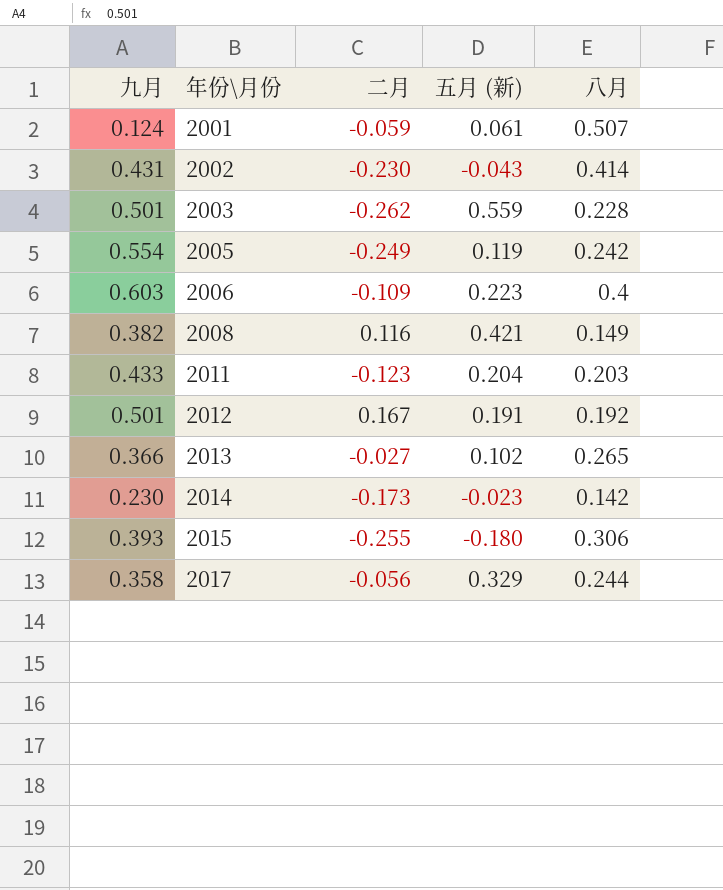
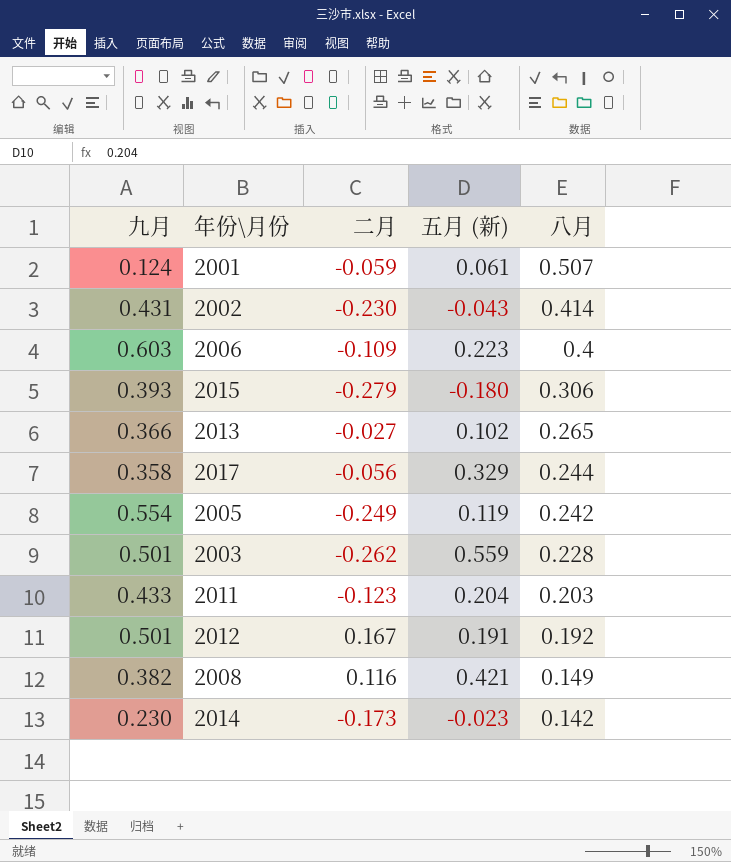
row order: 年份\月份 ascending -> 八月 descending
2015 | 二月: -0.255 -> -0.279

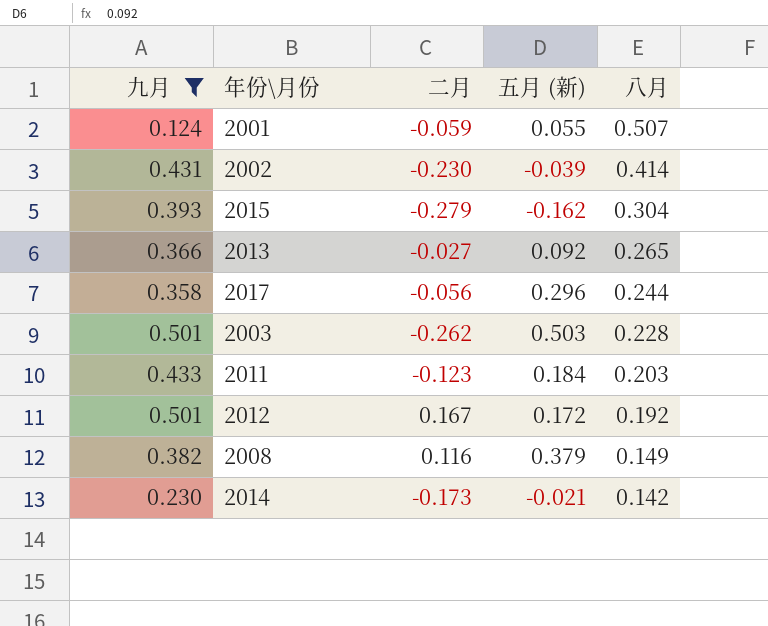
filter: none -> 九月 <= 0.501
2001 | 五月 (新): 0.061 -> 0.055
2002 | 五月 (新): -0.043 -> -0.039
2015 | 五月 (新): -0.180 -> -0.162
2015 | 八月: 0.306 -> 0.304
2013 | 五月 (新): 0.102 -> 0.092
2017 | 五月 (新): 0.329 -> 0.296
2003 | 五月 (新): 0.559 -> 0.503
2011 | 五月 (新): 0.204 -> 0.184
2012 | 五月 (新): 0.191 -> 0.172
2008 | 五月 (新): 0.421 -> 0.379
2014 | 五月 (新): -0.023 -> -0.021

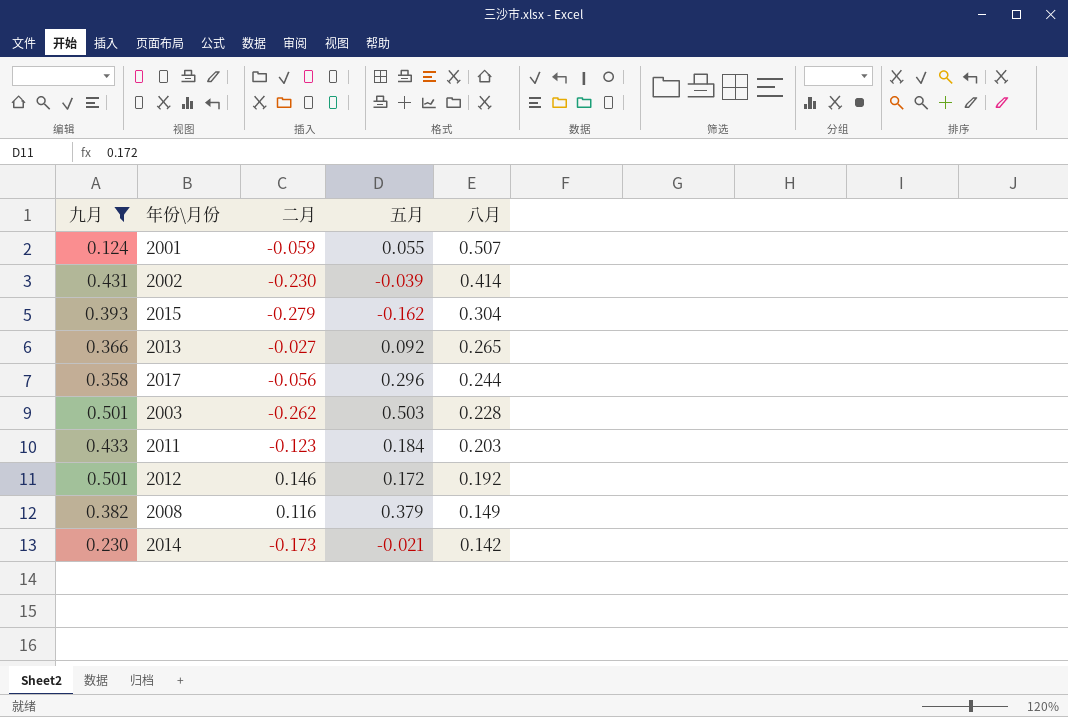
column name: 五月 (新) -> 五月
2012 | 二月: 0.167 -> 0.146

